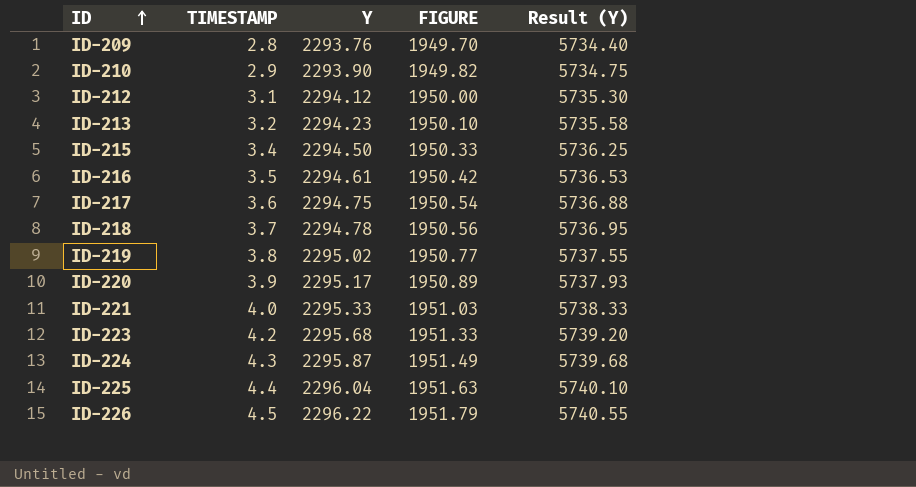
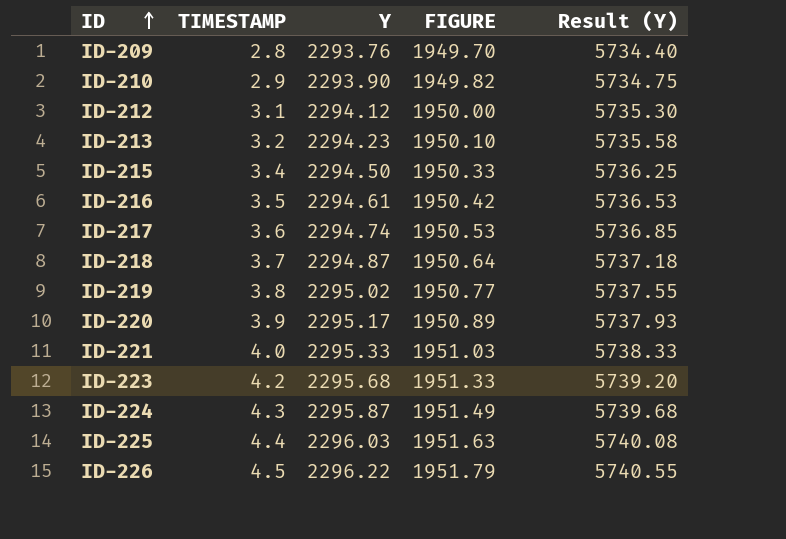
ID-217 | Y: 2294.75 -> 2294.74
ID-217 | FIGURE: 1950.54 -> 1950.53
ID-217 | Result (Y): 5736.88 -> 5736.85
ID-218 | Y: 2294.78 -> 2294.87
ID-218 | FIGURE: 1950.56 -> 1950.64
ID-218 | Result (Y): 5736.95 -> 5737.18
ID-225 | Y: 2296.04 -> 2296.03
ID-225 | Result (Y): 5740.10 -> 5740.08

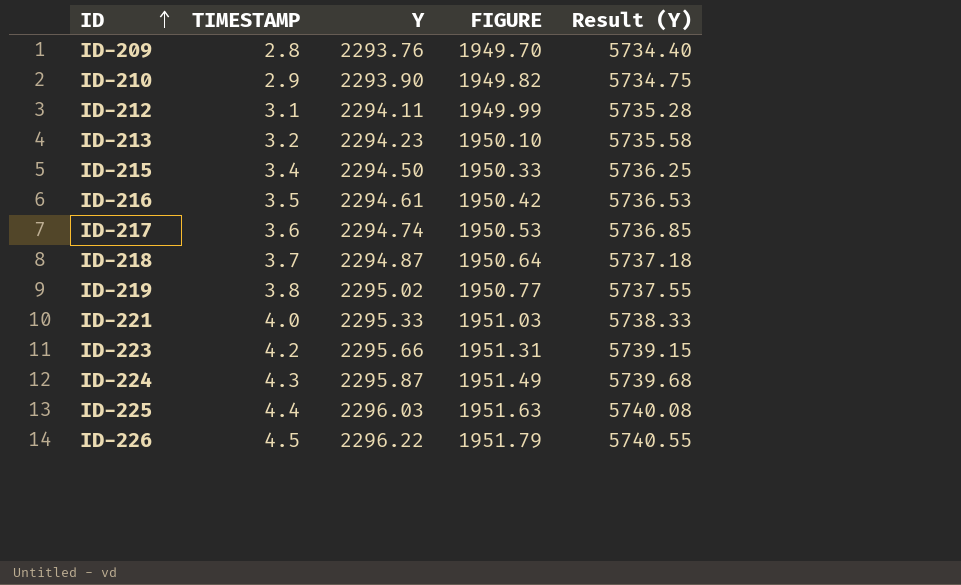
row ID-220: 3.9 | 2295.17 | 1950.89 | 5737.93 -> none
ID-212 | Y: 2294.12 -> 2294.11
ID-212 | FIGURE: 1950.00 -> 1949.99
ID-212 | Result (Y): 5735.30 -> 5735.28
ID-223 | Y: 2295.68 -> 2295.66
ID-223 | FIGURE: 1951.33 -> 1951.31
ID-223 | Result (Y): 5739.20 -> 5739.15

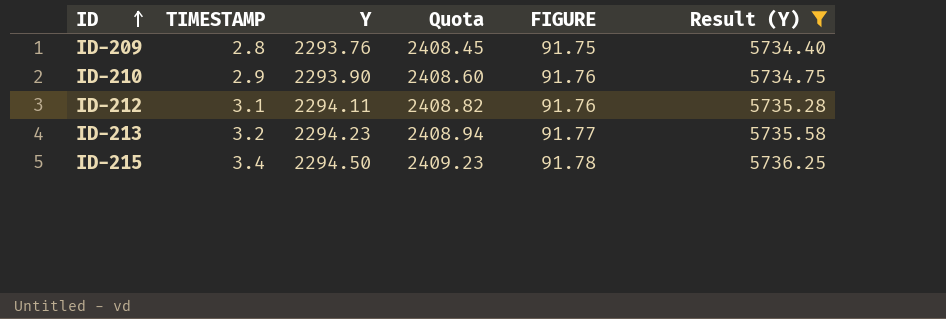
filter: none -> Result (Y) <= 5736.25
column Quota | formula: none -> [Y] * 1.05
column FIGURE | formula: [Y] * 0.85 -> [Y] * 0.04

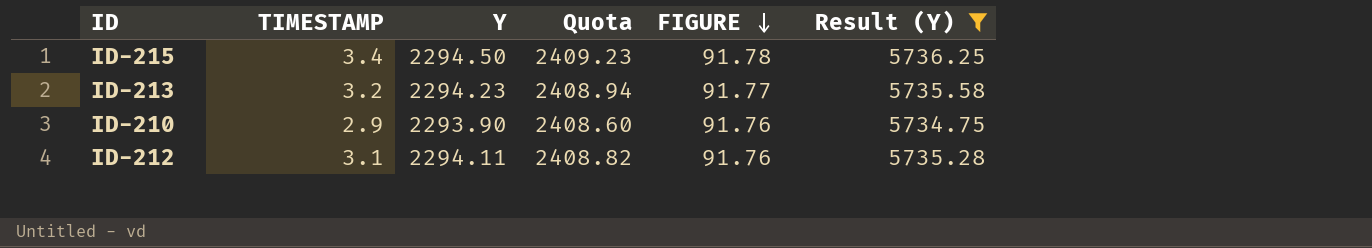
row order: ID ascending -> FIGURE descending
row ID-209: 2.8 | 2293.76 | 2408.45 | 91.75 | 5734.40 -> none

